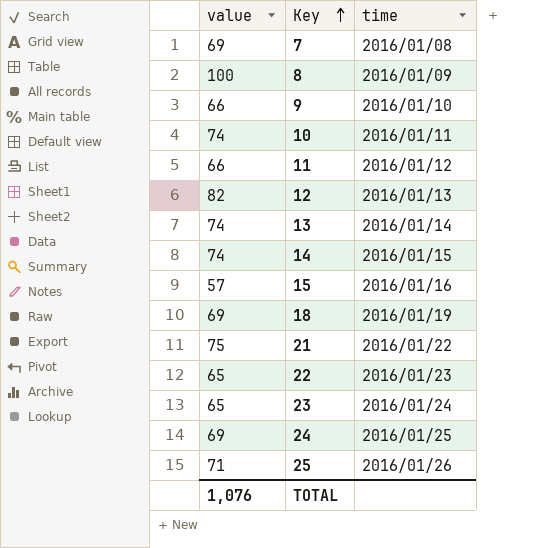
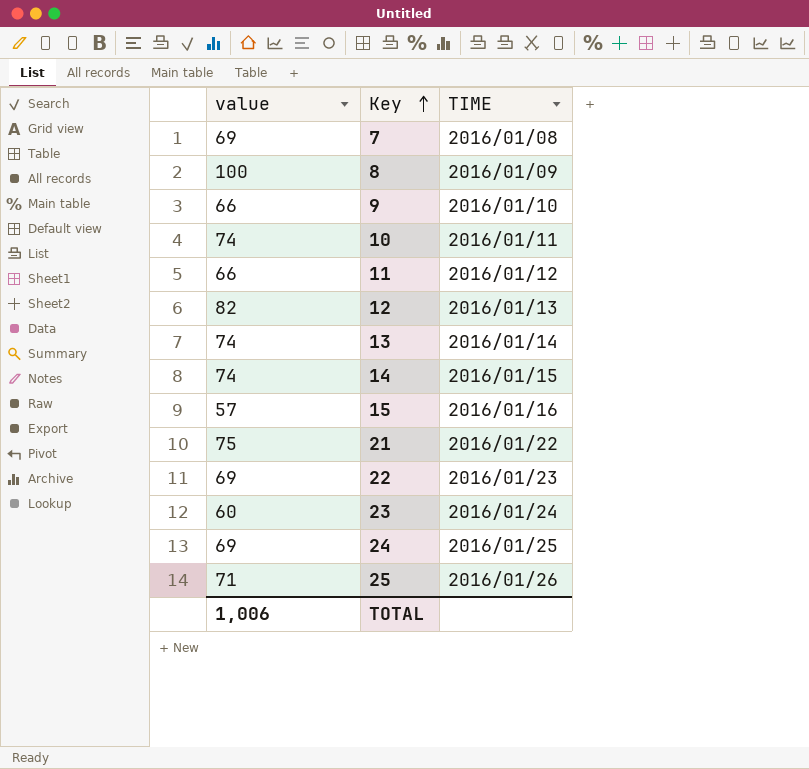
column name: time -> TIME
row 18: 69 | 2016/01/19 -> none
22 | value: 65 -> 69
23 | value: 65 -> 60
TOTAL | value: 1,076 -> 1,006

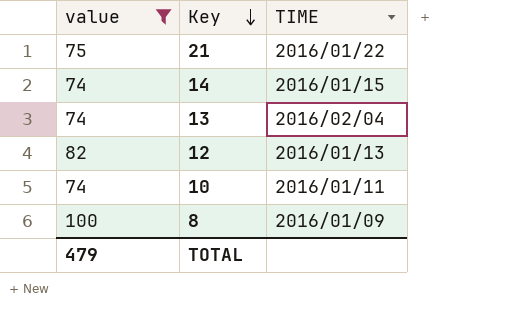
filter: none -> value >= 74
row order: Key ascending -> Key descending
13 | TIME: 2016/01/14 -> 2016/02/04
TOTAL | value: 1,006 -> 479

